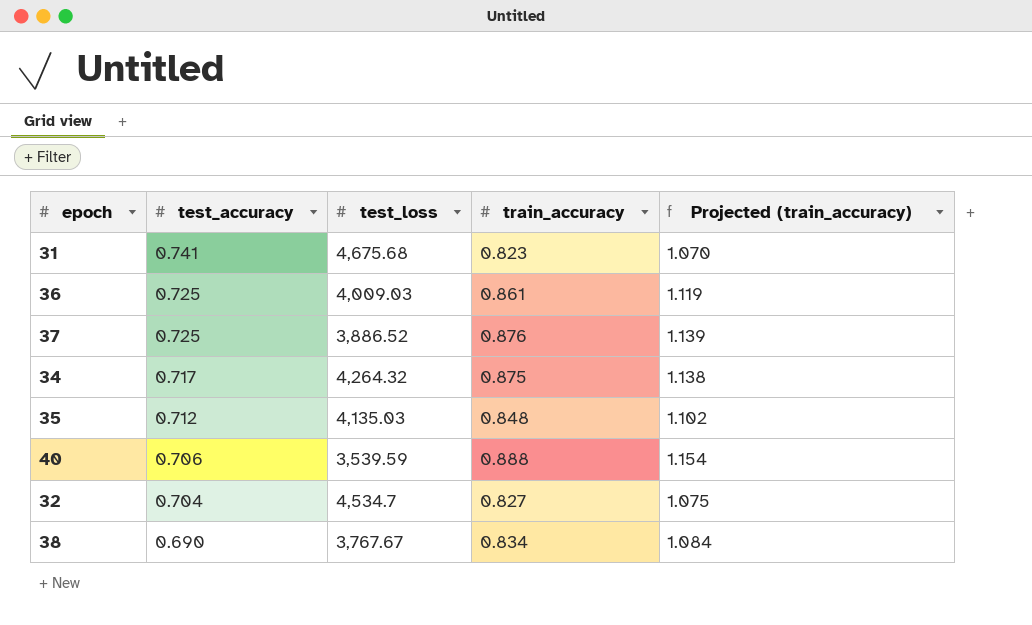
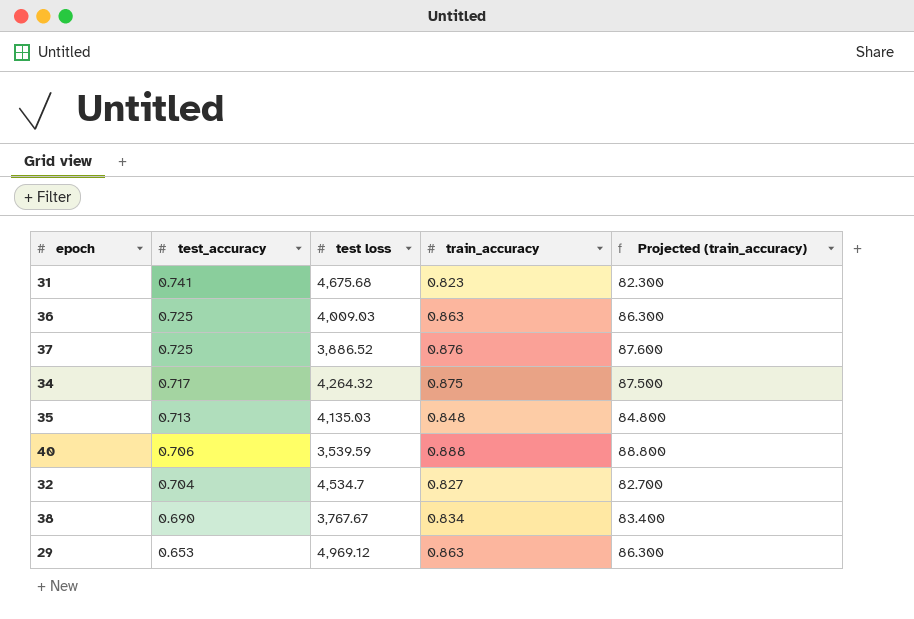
column name: test_loss -> test loss
column Projected (train_accuracy) | formula: [train_accuracy] * 1.3 -> [train_accuracy] * 100
36 | train_accuracy: 0.861 -> 0.863
35 | test_accuracy: 0.712 -> 0.713
row 29: none -> 0.653 | 4,969.12 | 0.863 | 86.300

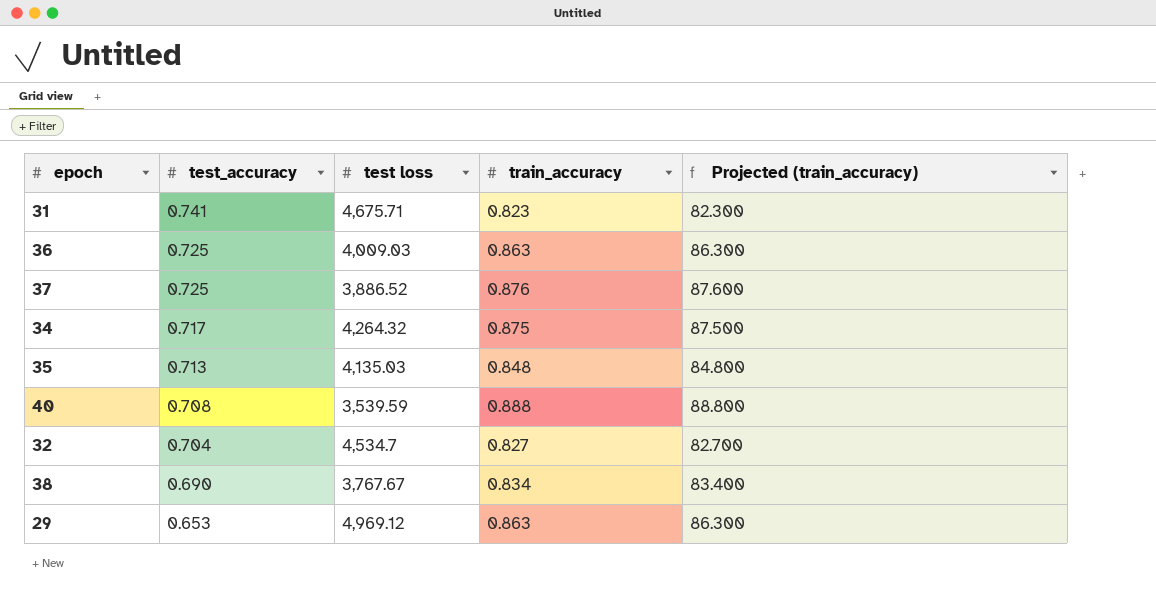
31 | test loss: 4,675.68 -> 4,675.71
40 | test_accuracy: 0.706 -> 0.708

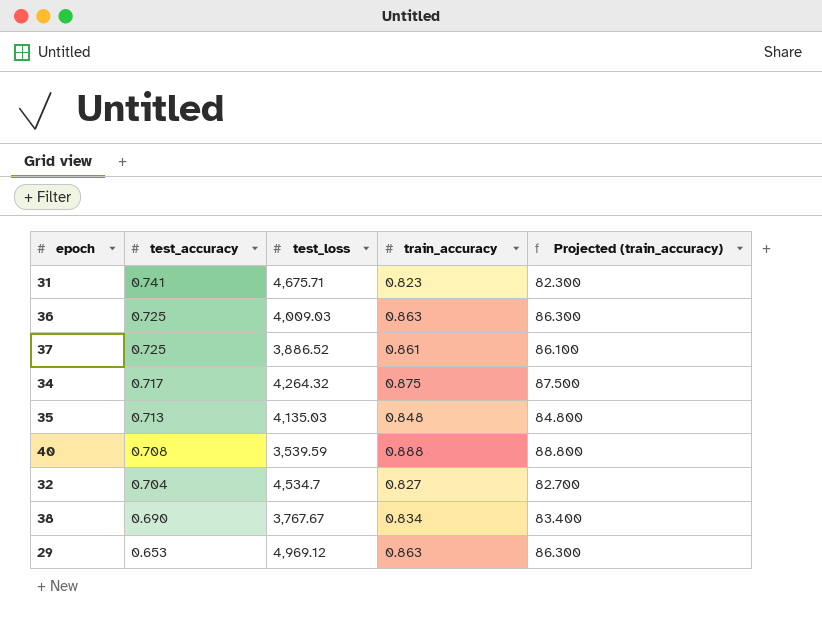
column name: test loss -> test_loss
37 | train_accuracy: 0.876 -> 0.861
37 | Projected (train_accuracy): 87.600 -> 86.100

